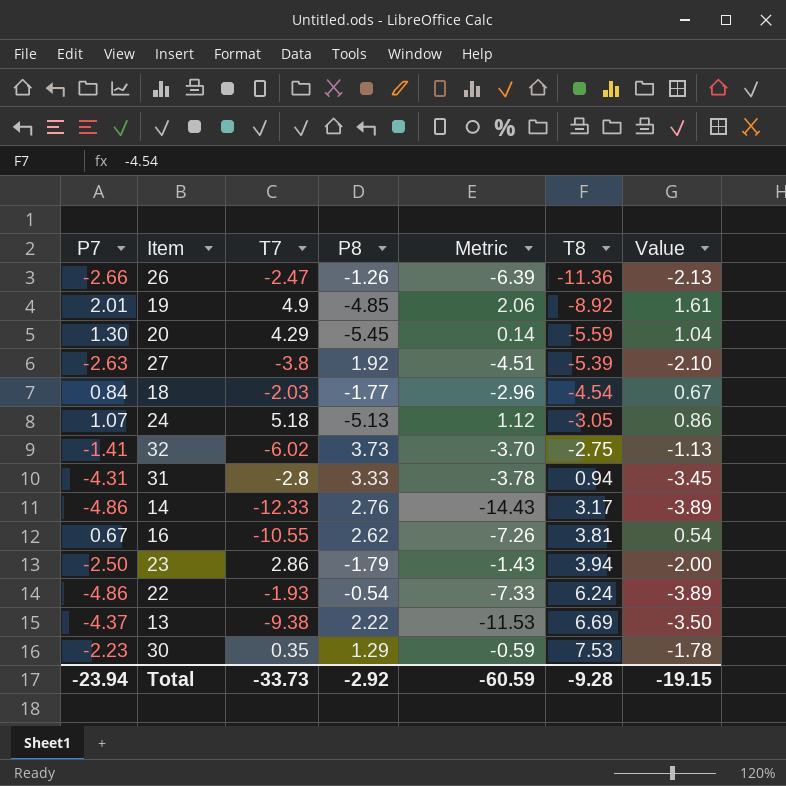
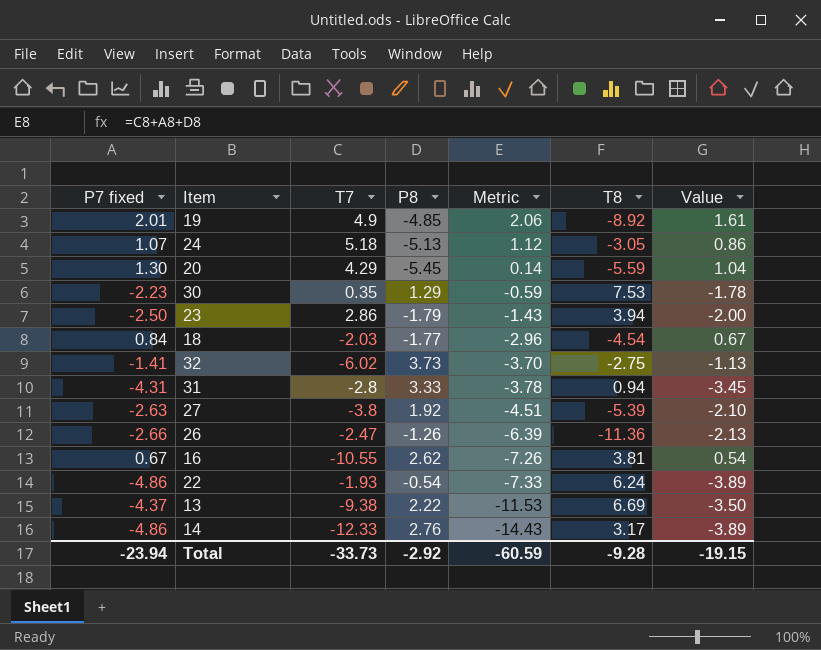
row order: T8 ascending -> Metric descending
column name: P7 -> P7 fixed

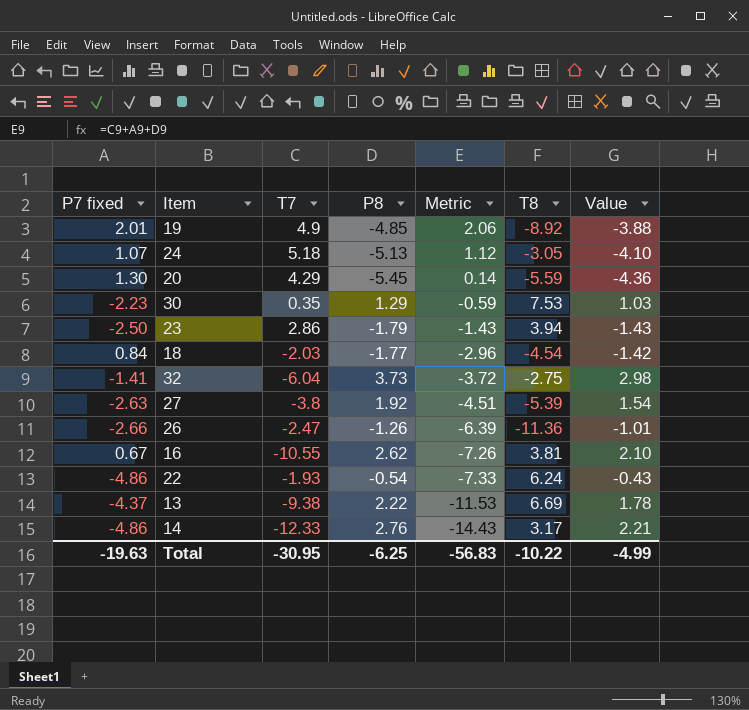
column Value | formula: [P7 fixed] * 0.8 -> [P8] * 0.8
row 31: -4.31 | -2.8 | 3.33 | -3.78 | 0.94 | -3.45 -> none
32 | T7: -6.02 -> -6.04
32 | Metric: -3.70 -> -3.72
Total | P7 fixed: -23.94 -> -19.63
Total | T7: -33.73 -> -30.95
Total | P8: -2.92 -> -6.25
Total | Metric: -60.59 -> -56.83
Total | T8: -9.28 -> -10.22
Total | Value: -19.15 -> -4.99

